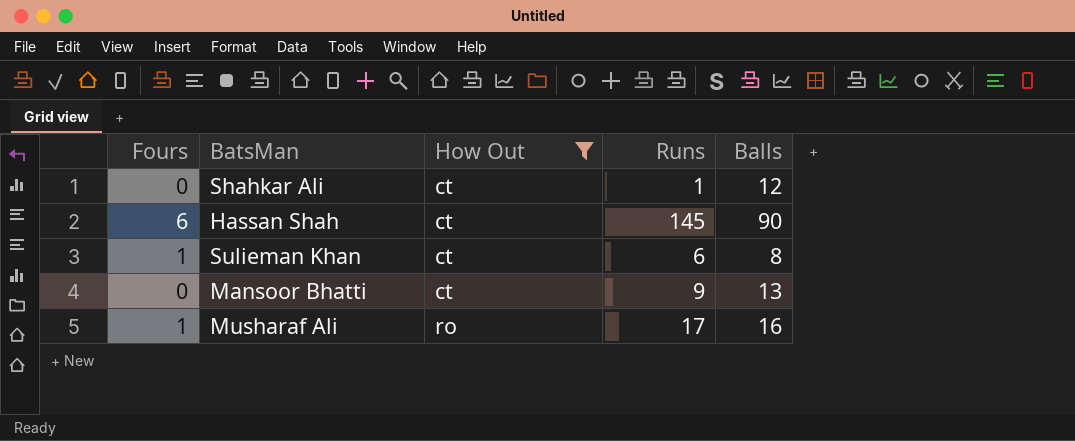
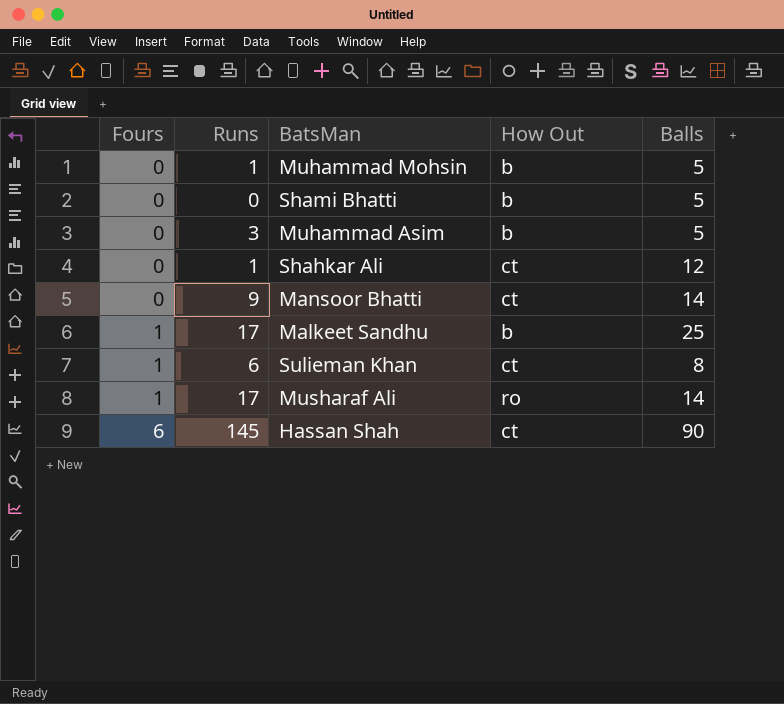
filter: How Out != b -> none
row order: How Out ascending -> Fours ascending
column Runs | position: 4 -> 2
Mansoor Bhatti | Balls: 13 -> 14
Musharaf Ali | Balls: 16 -> 14

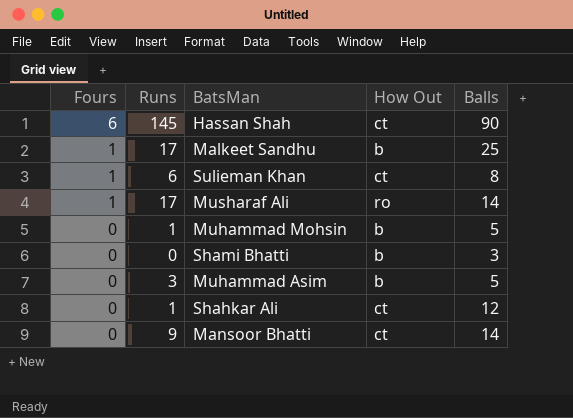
row order: Fours ascending -> Fours descending
Shami Bhatti | Balls: 5 -> 3

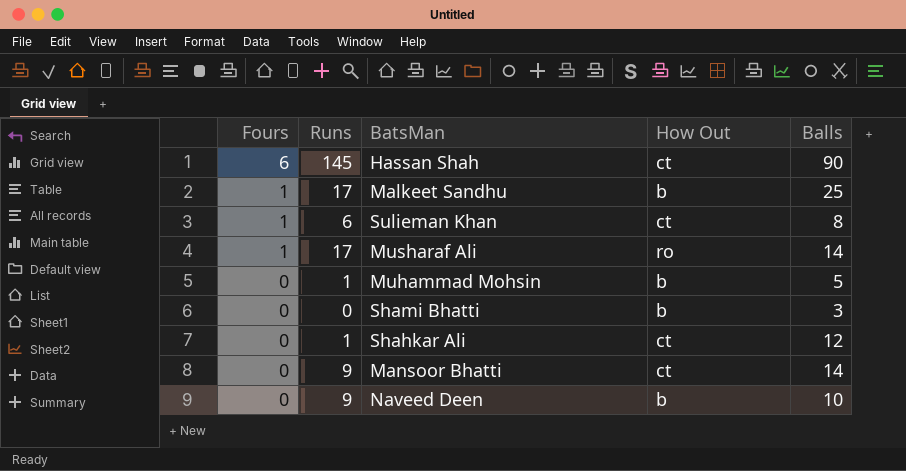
row Muhammad Asim: 0 | 3 | b | 5 -> none
row Naveed Deen: none -> 0 | 9 | b | 10

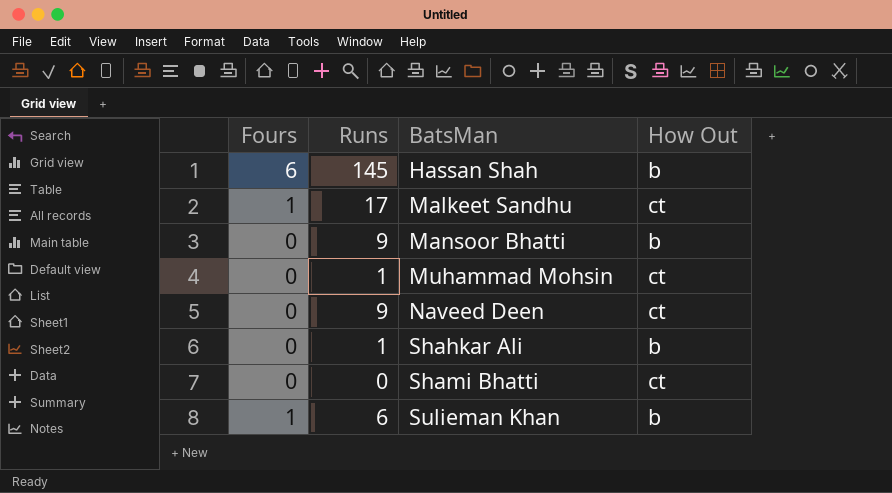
row order: Fours descending -> BatsMan ascending
column Balls | position: 5 -> none
row Musharaf Ali: 1 | 17 | ro | 14 -> none
Hassan Shah | How Out: ct -> b
Malkeet Sandhu | How Out: b -> ct
Mansoor Bhatti | How Out: ct -> b
Muhammad Mohsin | How Out: b -> ct
Naveed Deen | How Out: b -> ct
Shahkar Ali | How Out: ct -> b
Shami Bhatti | How Out: b -> ct
Sulieman Khan | How Out: ct -> b

